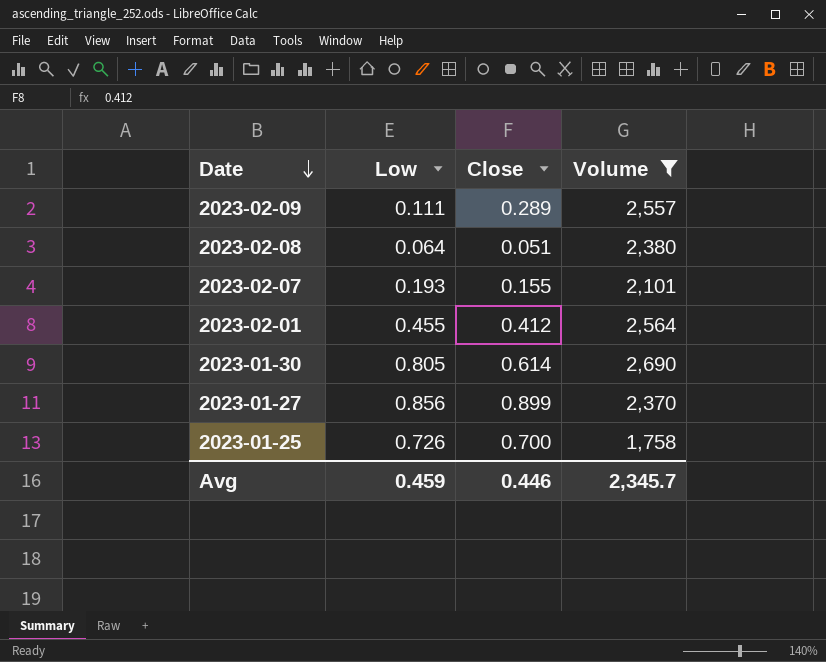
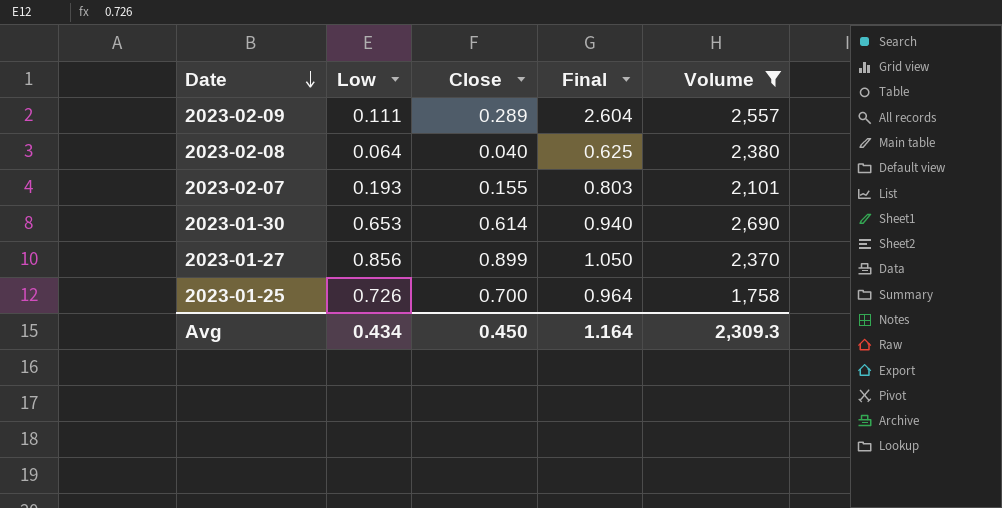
column Final | formula: none -> [Close] / [Low]
row 2023-02-01: 0.455 | 0.412 | 2,564 -> none
2023-02-08 | Close: 0.051 -> 0.040
2023-01-30 | Low: 0.805 -> 0.653
Avg | Low: 0.459 -> 0.434
Avg | Close: 0.446 -> 0.450
Avg | Volume: 2,345.7 -> 2,309.3

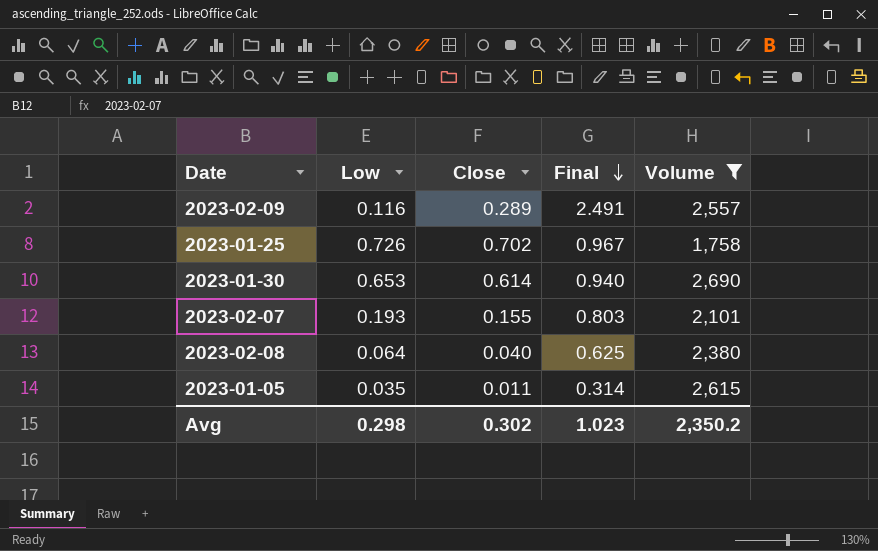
row order: Date descending -> Final descending
row 2023-01-27: 0.856 | 0.899 | 1.050 | 2,370 -> none
2023-02-09 | Low: 0.111 -> 0.116
2023-02-09 | Final: 2.604 -> 2.491
2023-01-25 | Close: 0.700 -> 0.702
2023-01-25 | Final: 0.964 -> 0.967
row 2023-01-05: none -> 0.035 | 0.011 | 0.314 | 2,615
Avg | Low: 0.434 -> 0.298
Avg | Close: 0.450 -> 0.302
Avg | Final: 1.164 -> 1.023
Avg | Volume: 2,309.3 -> 2,350.2

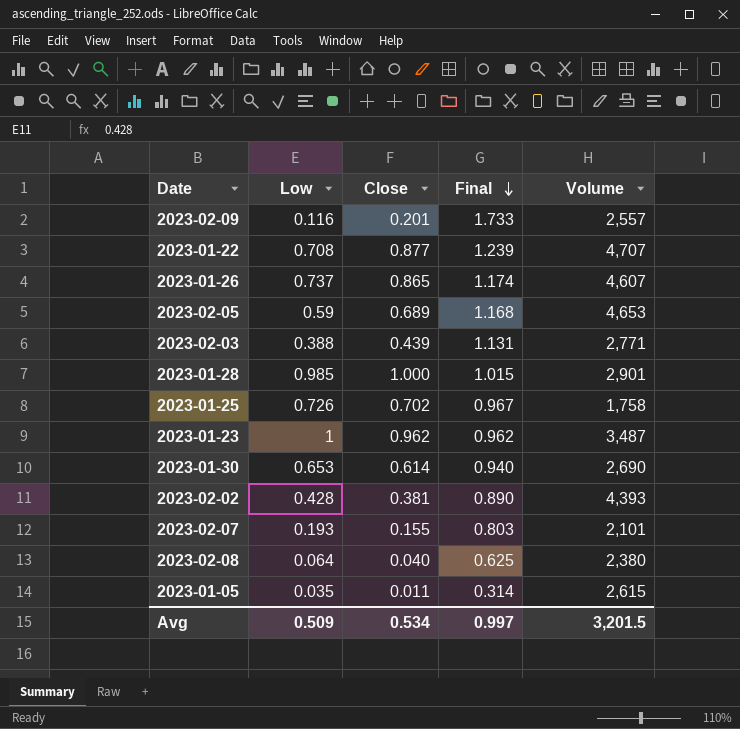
filter: Volume <= 2,690 -> none
2023-02-09 | Close: 0.289 -> 0.201
2023-02-09 | Final: 2.491 -> 1.733
Avg | Low: 0.298 -> 0.509
Avg | Close: 0.302 -> 0.534
Avg | Final: 1.023 -> 0.997
Avg | Volume: 2,350.2 -> 3,201.5

